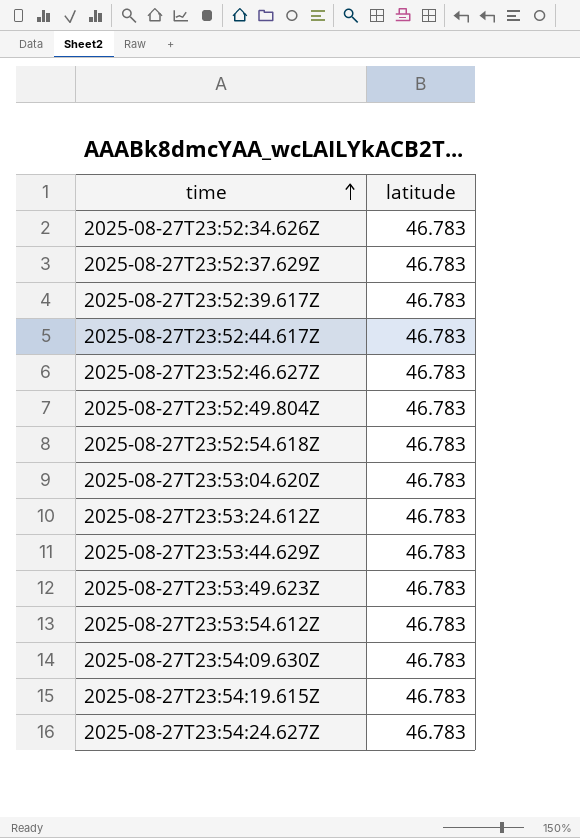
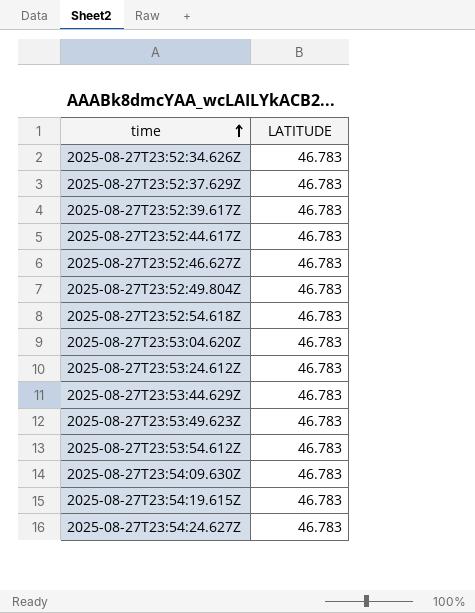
column name: latitude -> LATITUDE

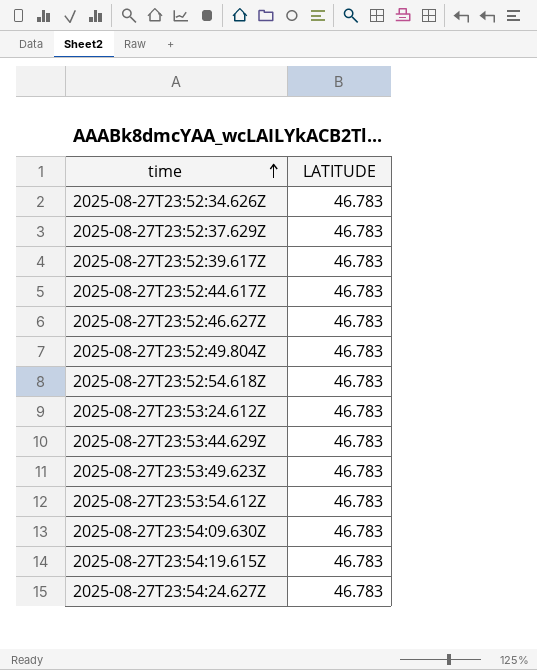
row 2025-08-27T23:53:04.620Z: 46.783 -> none

